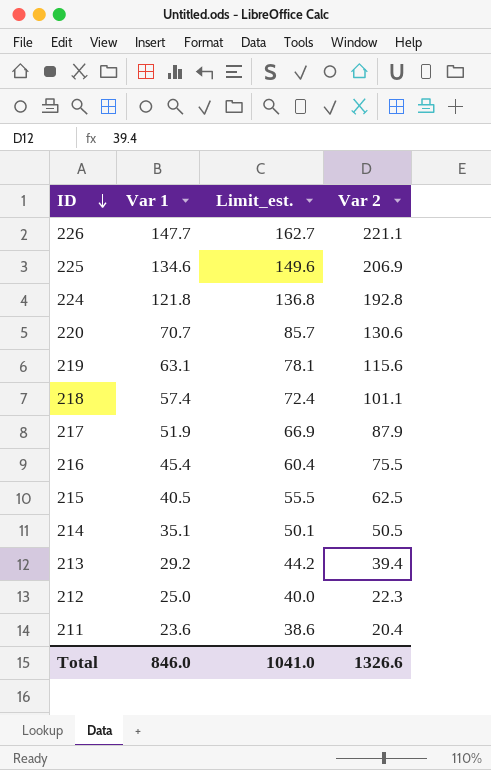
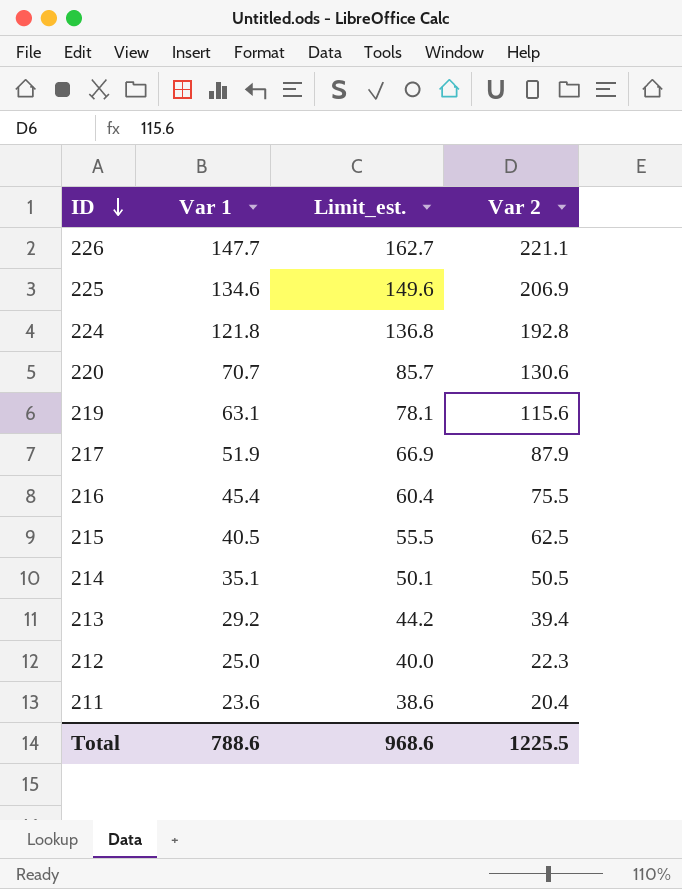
row 218: 57.4 | 72.4 | 101.1 -> none
Total | Var 1: 846.0 -> 788.6
Total | Limit_est.: 1041.0 -> 968.6
Total | Var 2: 1326.6 -> 1225.5

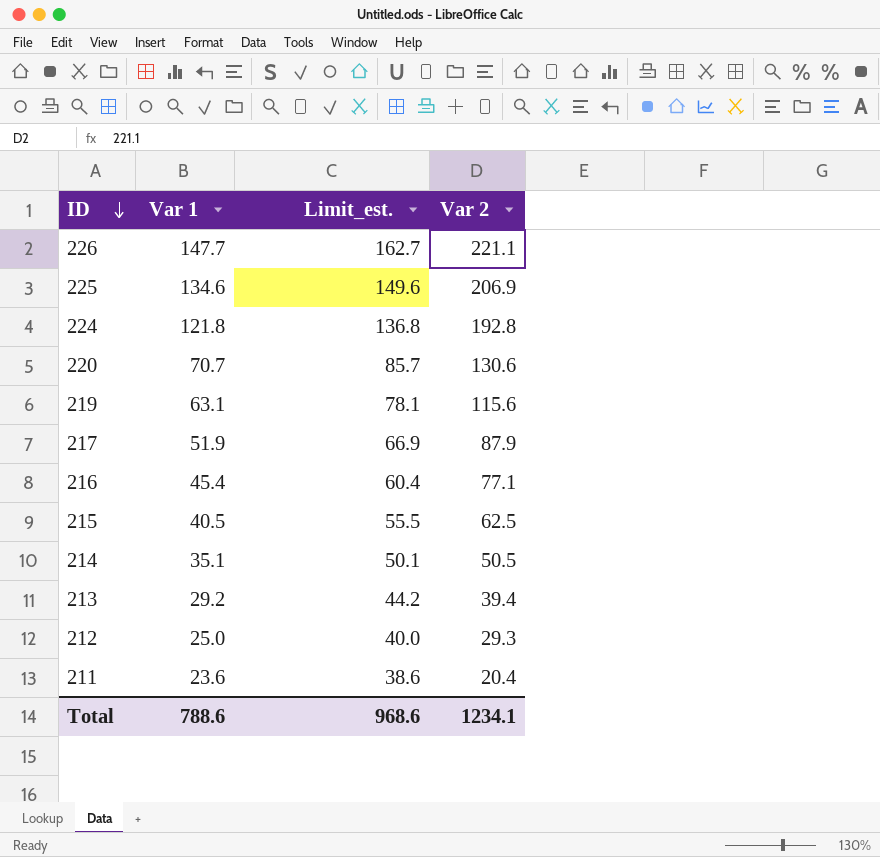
216 | Var 2: 75.5 -> 77.1
212 | Var 2: 22.3 -> 29.3
Total | Var 2: 1225.5 -> 1234.1

